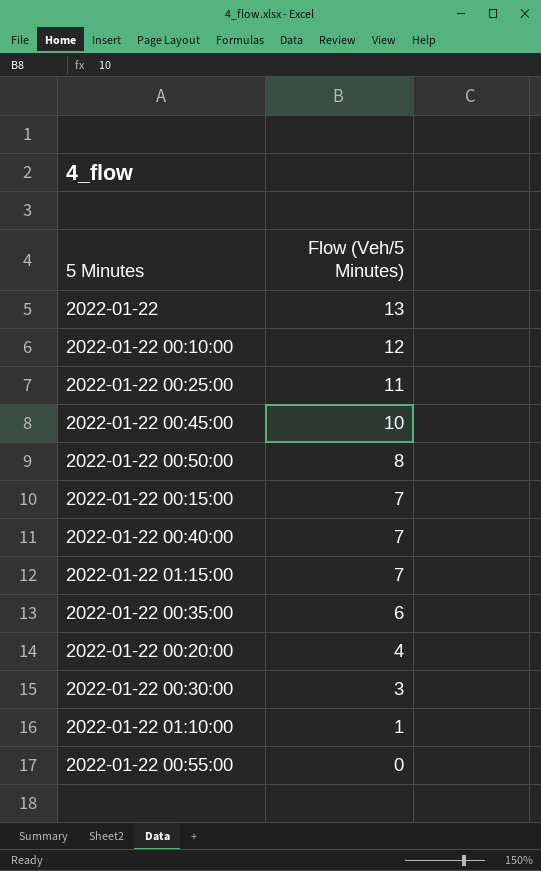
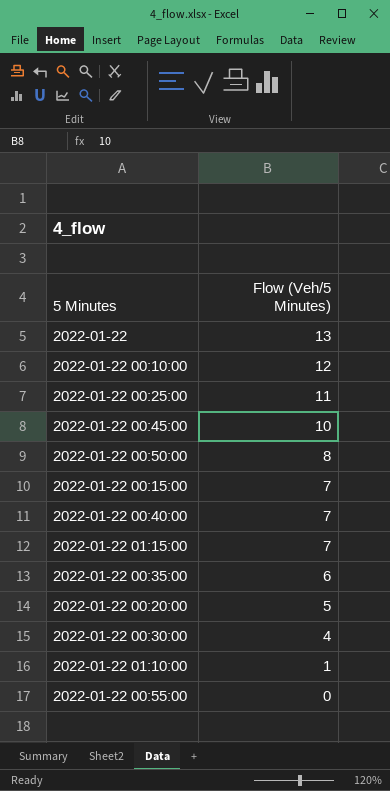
2022-01-22 00:20:00 | Flow (Veh/5 Minutes): 4 -> 5
2022-01-22 00:30:00 | Flow (Veh/5 Minutes): 3 -> 4

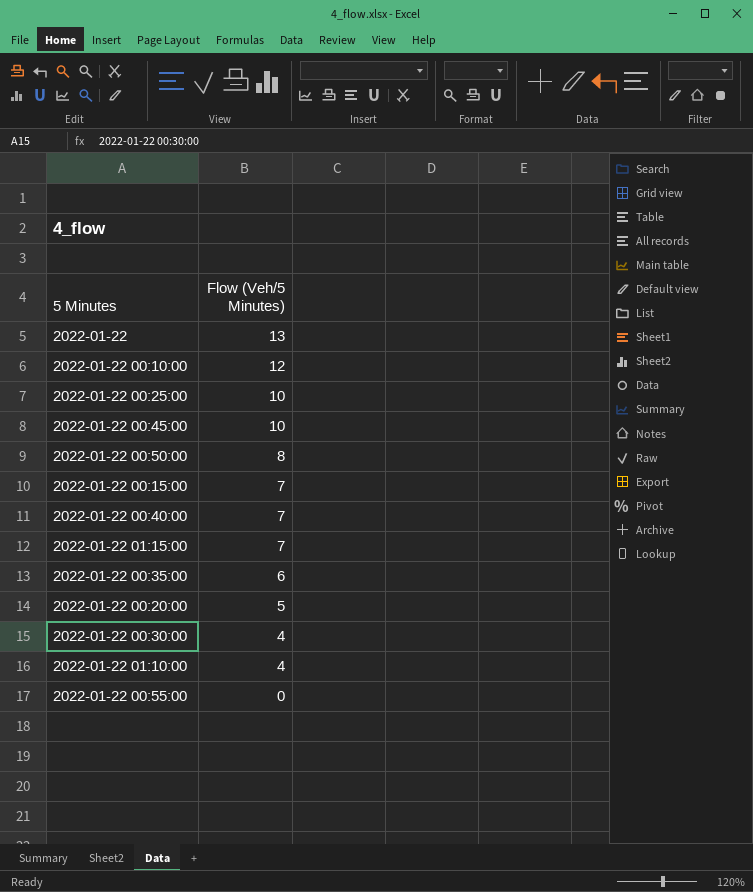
2022-01-22 00:25:00 | Flow (Veh/5 Minutes): 11 -> 10
2022-01-22 01:10:00 | Flow (Veh/5 Minutes): 1 -> 4

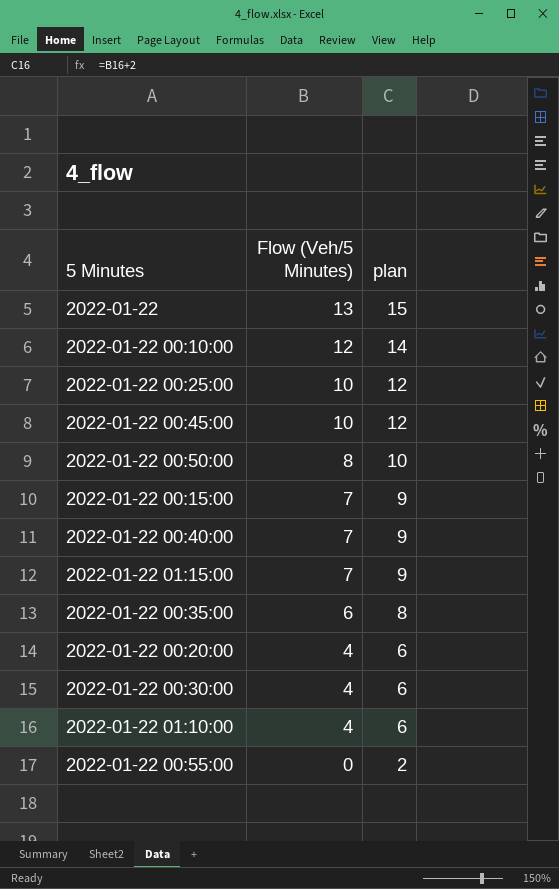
column plan | formula: none -> [Flow (Veh/5 Minutes)] + 2
2022-01-22 00:20:00 | Flow (Veh/5 Minutes): 5 -> 4

